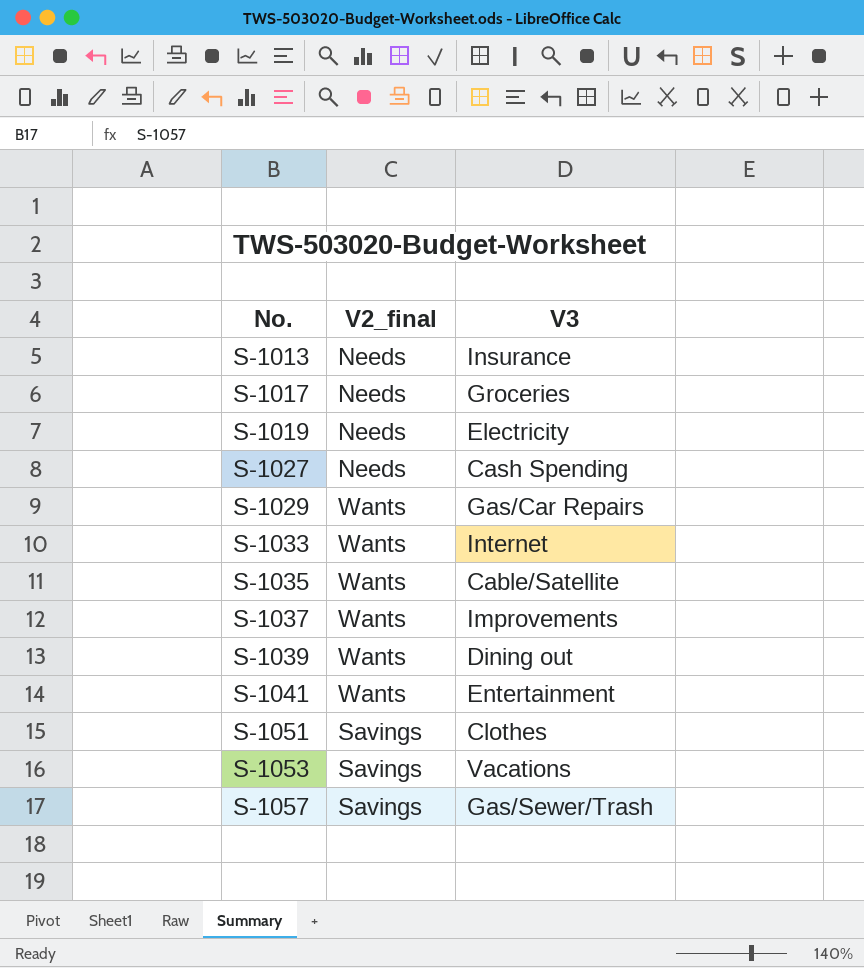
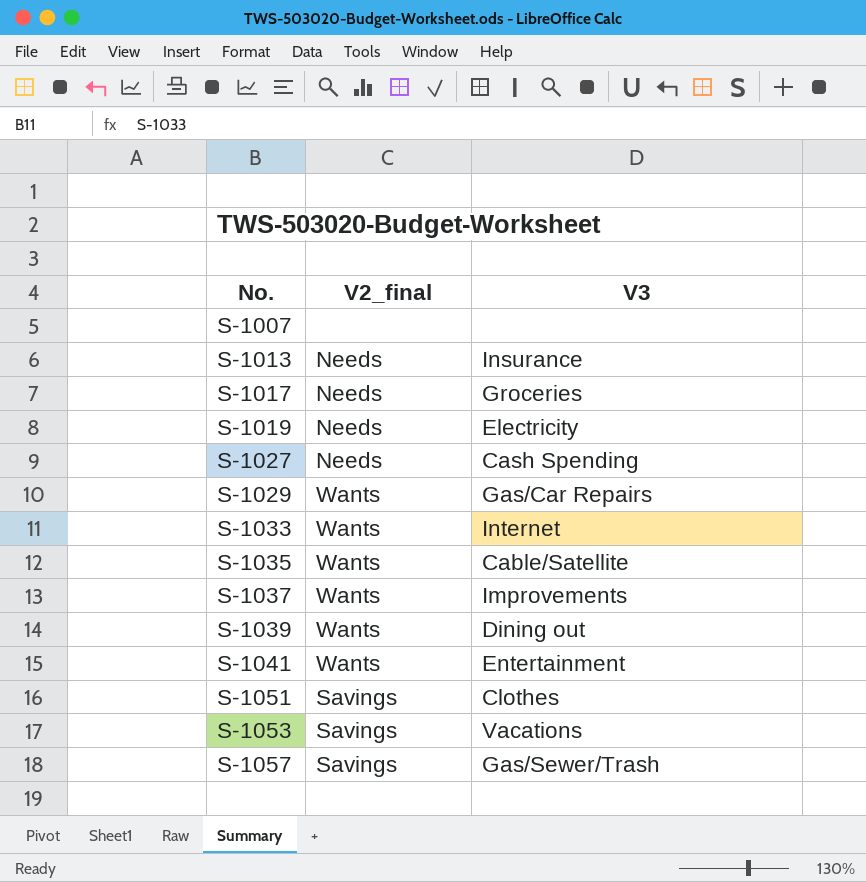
row S-1007: none -> none | none

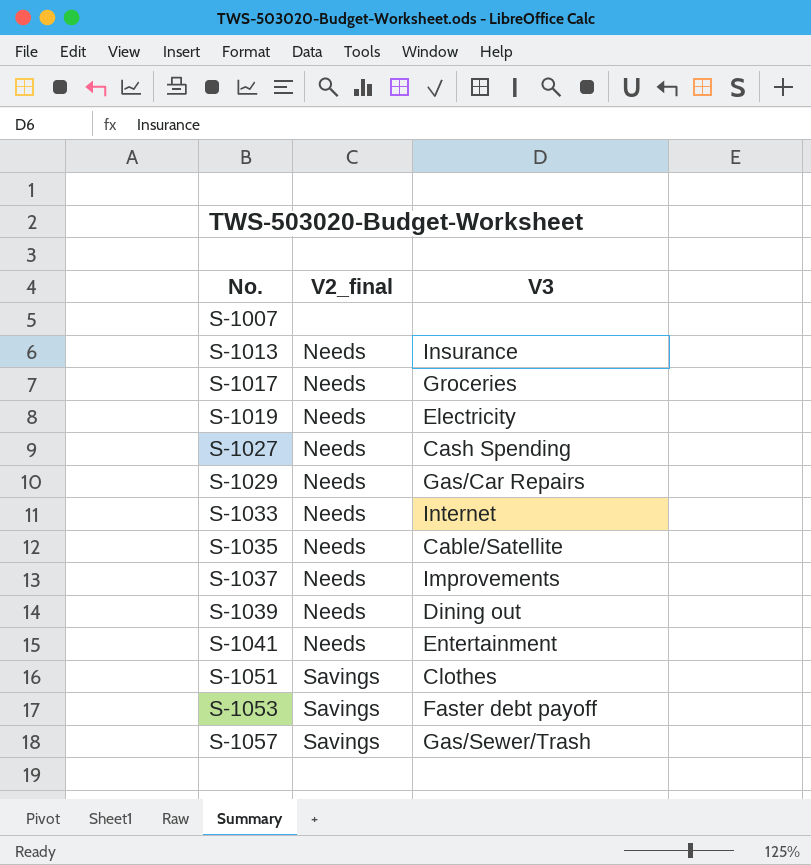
S-1029 | V2_final: Wants -> Needs
S-1033 | V2_final: Wants -> Needs
S-1035 | V2_final: Wants -> Needs
S-1037 | V2_final: Wants -> Needs
S-1039 | V2_final: Wants -> Needs
S-1041 | V2_final: Wants -> Needs
S-1053 | V3: Vacations -> Faster debt payoff

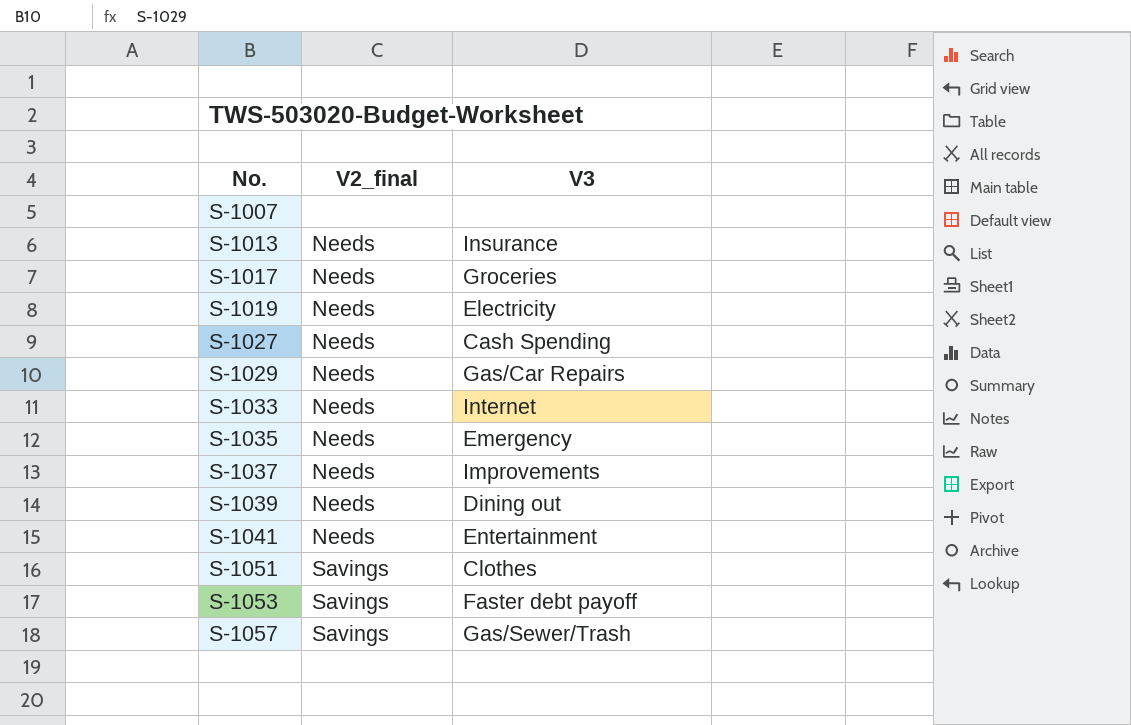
S-1035 | V3: Cable/Satellite -> Emergency

